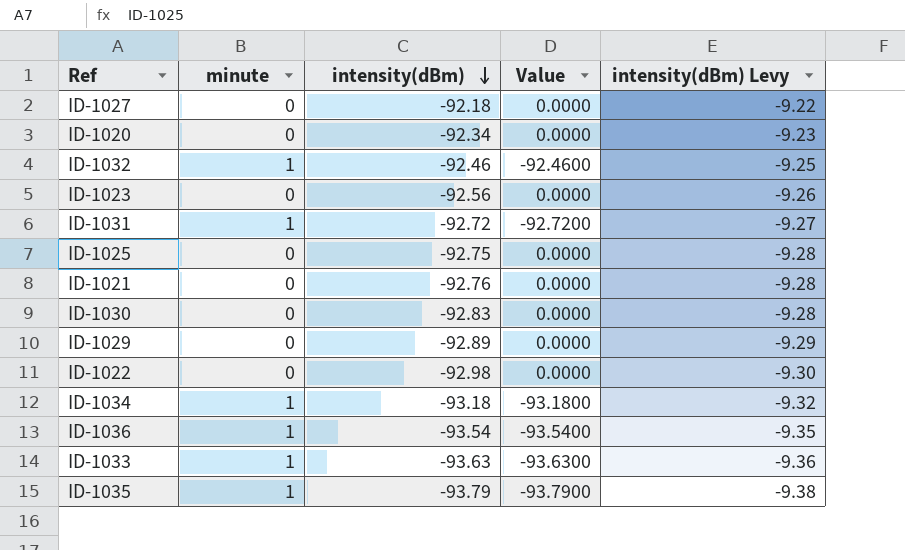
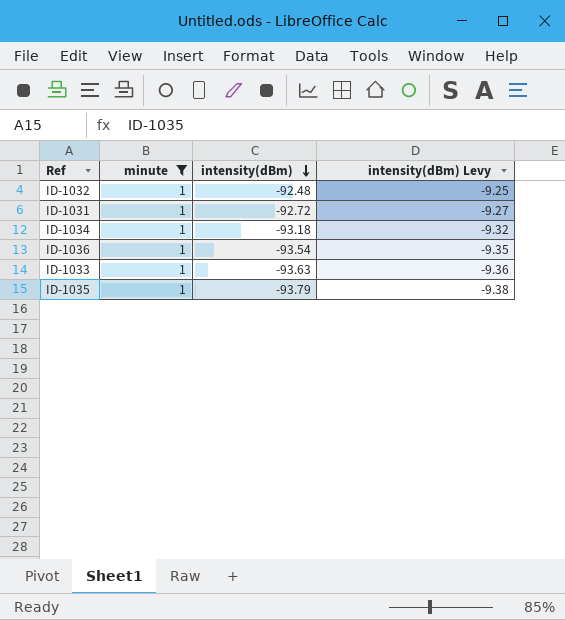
filter: none -> minute = 1
column Value | formula: [minute] * [intensity(dBm)] -> none
ID-1032 | intensity(dBm): -92.46 -> -92.48

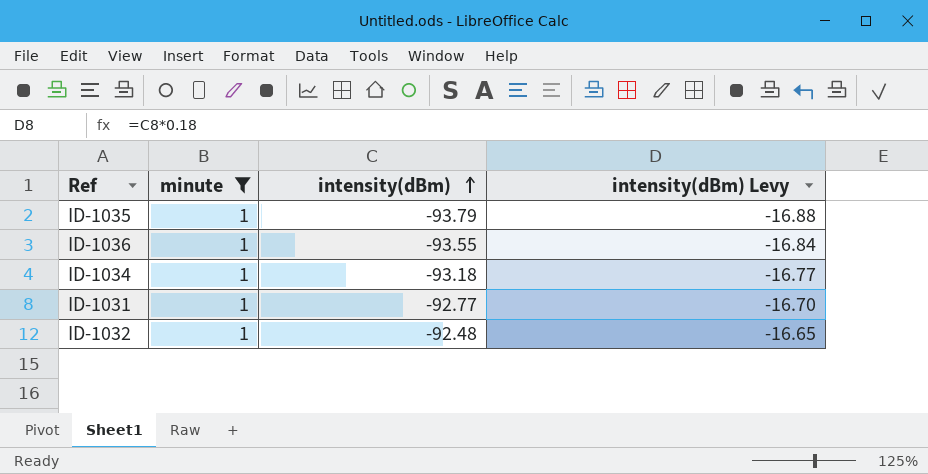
row order: intensity(dBm) descending -> intensity(dBm) ascending
column intensity(dBm) Levy | formula: [intensity(dBm)] * 0.1 -> [intensity(dBm)] * 0.18
row ID-1033: 1 | -93.63 | -9.36 -> none
ID-1036 | intensity(dBm): -93.54 -> -93.55
ID-1031 | intensity(dBm): -92.72 -> -92.77

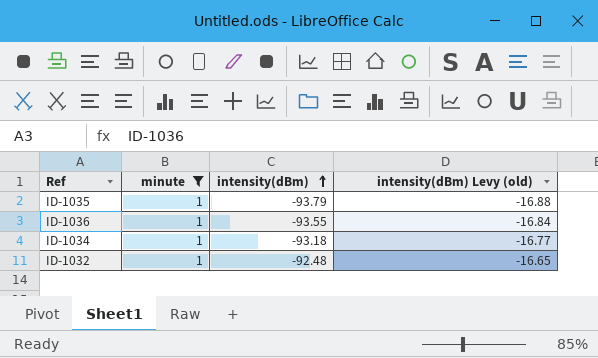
column name: intensity(dBm) Levy -> intensity(dBm) Levy (old)
row ID-1031: 1 | -92.77 | -16.70 -> none

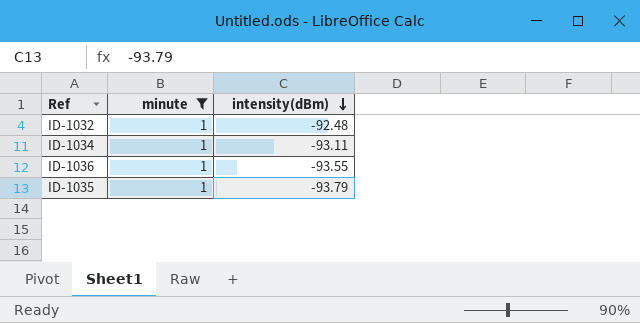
row order: intensity(dBm) ascending -> intensity(dBm) descending
column intensity(dBm) Levy (old) | formula: [intensity(dBm)] * 0.18 -> none
ID-1034 | intensity(dBm): -93.18 -> -93.11

